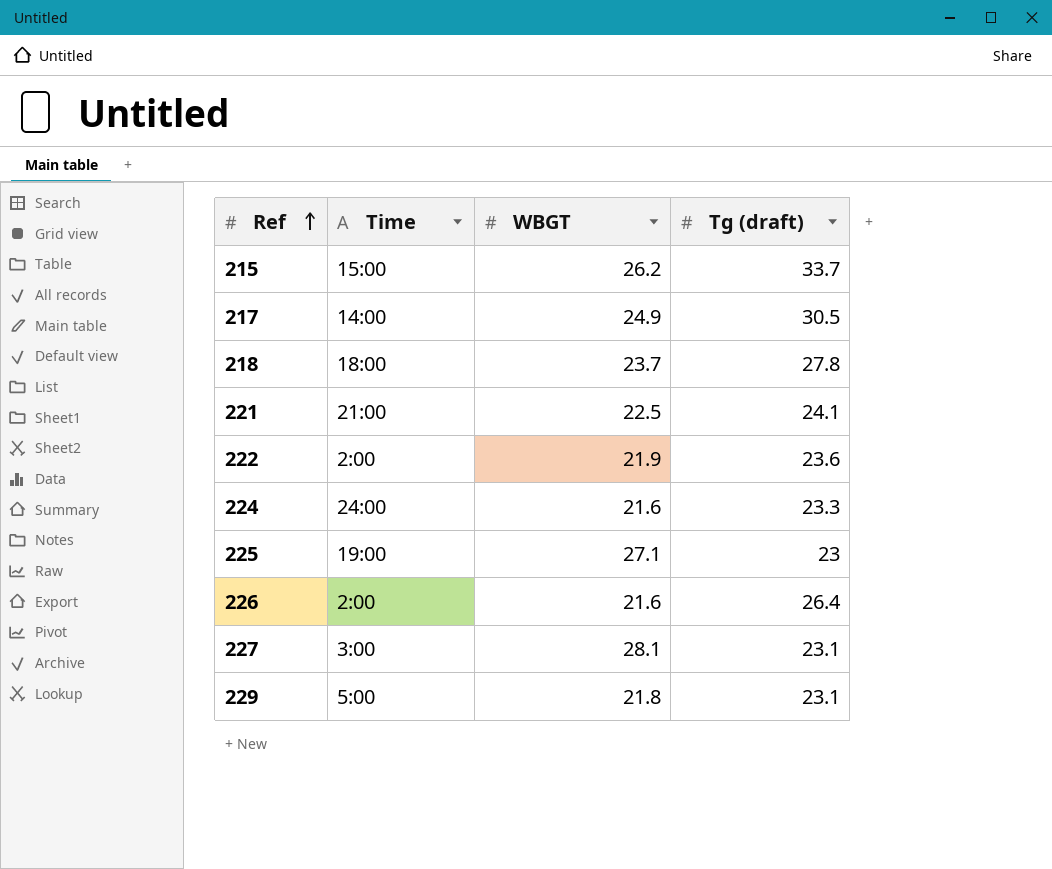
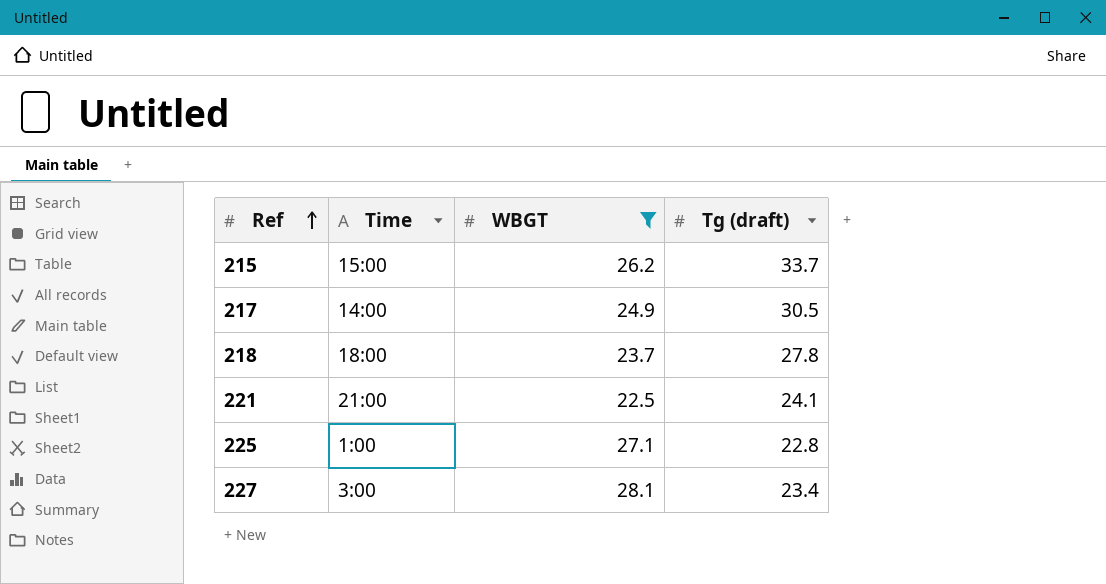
filter: none -> WBGT >= 22.5
225 | Time: 19:00 -> 1:00
225 | Tg (draft): 23 -> 22.8
227 | Tg (draft): 23.1 -> 23.4

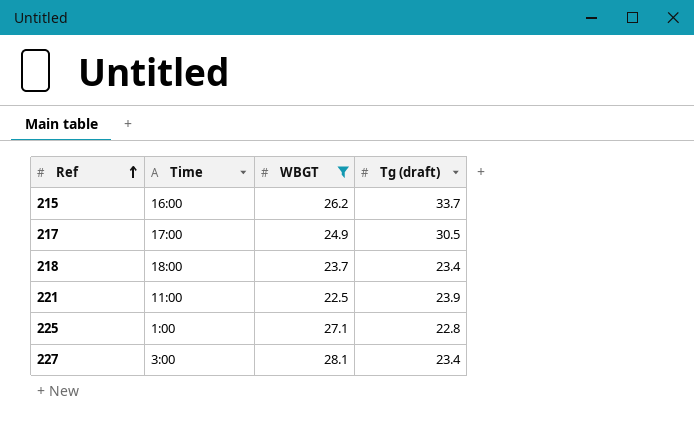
215 | Time: 15:00 -> 16:00
217 | Time: 14:00 -> 17:00
218 | Tg (draft): 27.8 -> 23.4
221 | Time: 21:00 -> 11:00
221 | Tg (draft): 24.1 -> 23.9

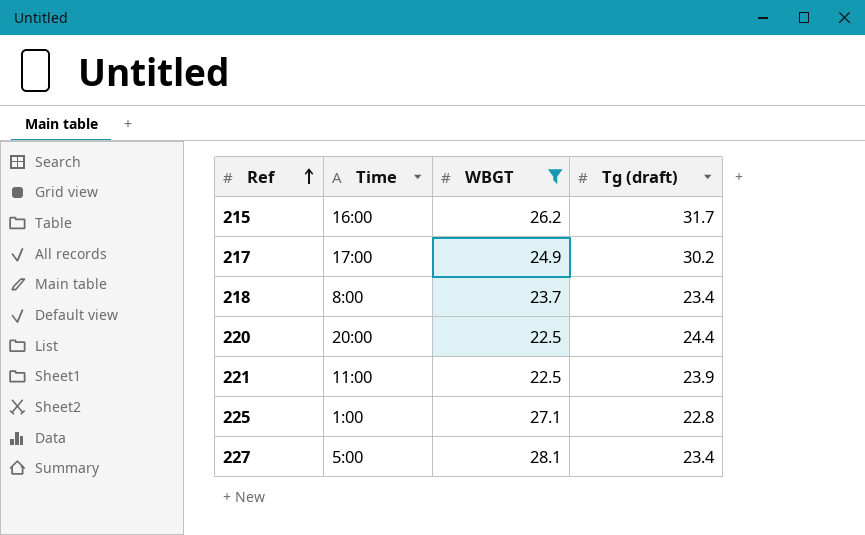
215 | Tg (draft): 33.7 -> 31.7
217 | Tg (draft): 30.5 -> 30.2
218 | Time: 18:00 -> 8:00
row 220: none -> 20:00 | 22.5 | 24.4
227 | Time: 3:00 -> 5:00

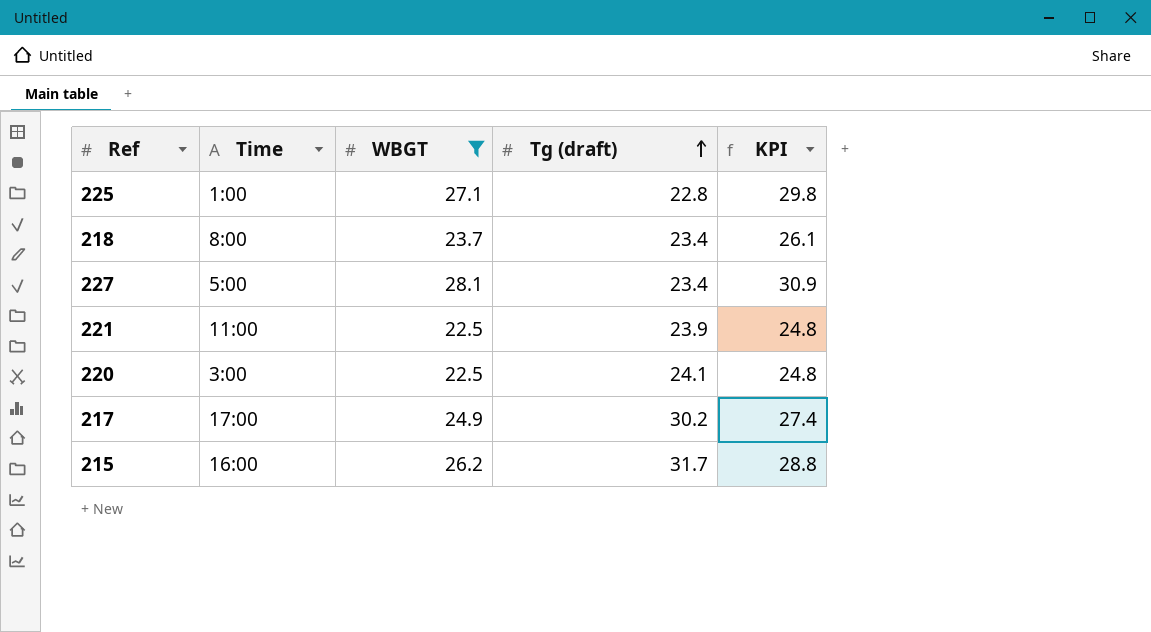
row order: Ref ascending -> Tg (draft) ascending
column KPI | formula: none -> [WBGT] * 1.1
220 | Time: 20:00 -> 3:00
220 | Tg (draft): 24.4 -> 24.1

